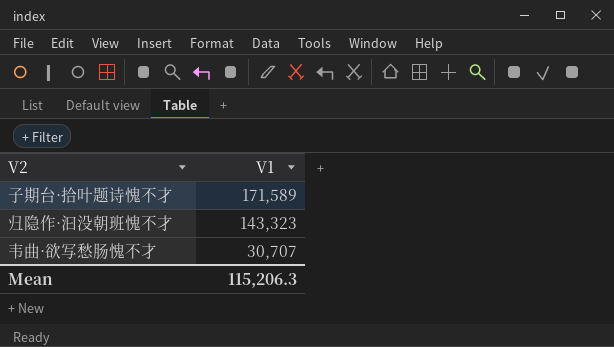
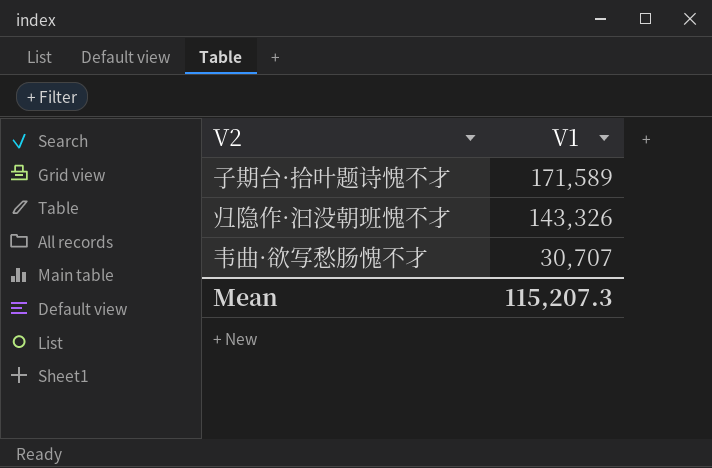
归隐作·汩没朝班愧不才 | V1: 143,323 -> 143,326
Mean | V1: 115,206.3 -> 115,207.3

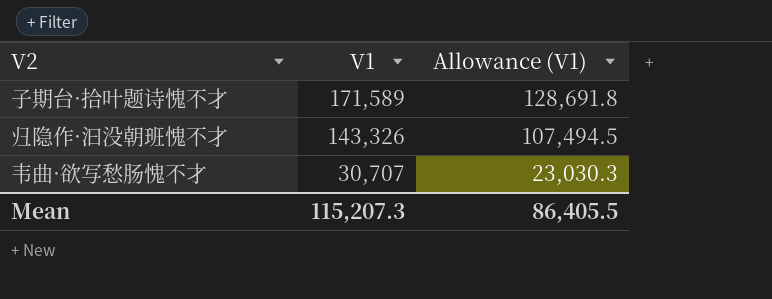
column Allowance (V1) | formula: none -> [V1] * 0.75

